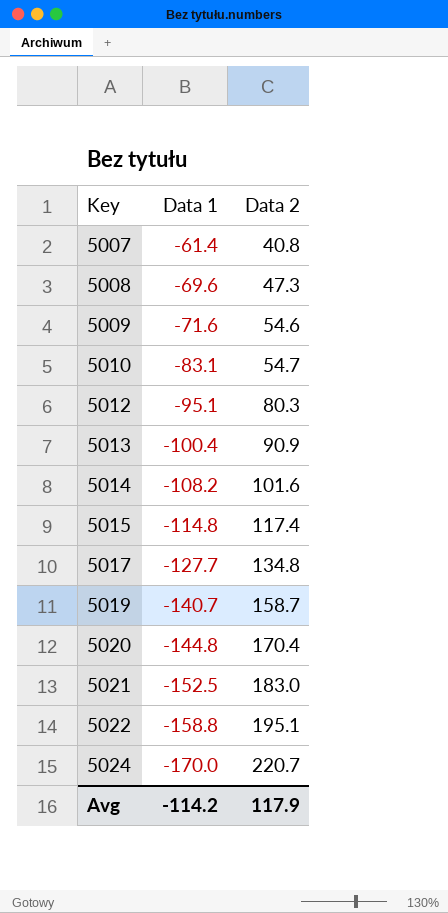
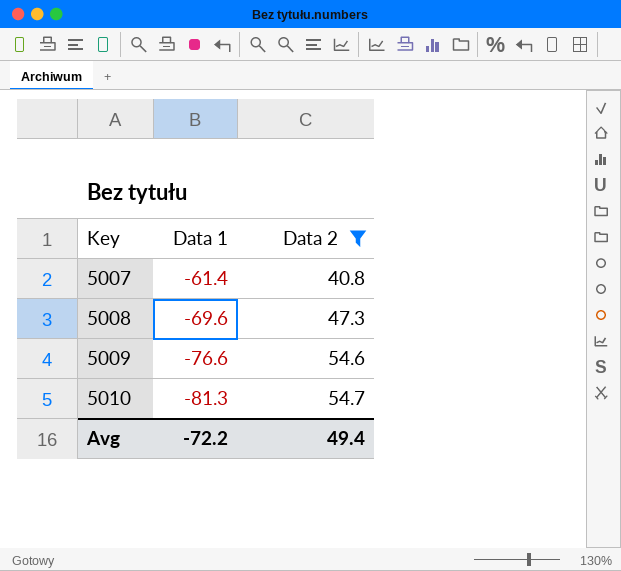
filter: none -> Data 2 <= 54.7
5009 | Data 1: -71.6 -> -76.6
5010 | Data 1: -83.1 -> -81.3
Avg | Data 1: -114.2 -> -72.2
Avg | Data 2: 117.9 -> 49.4

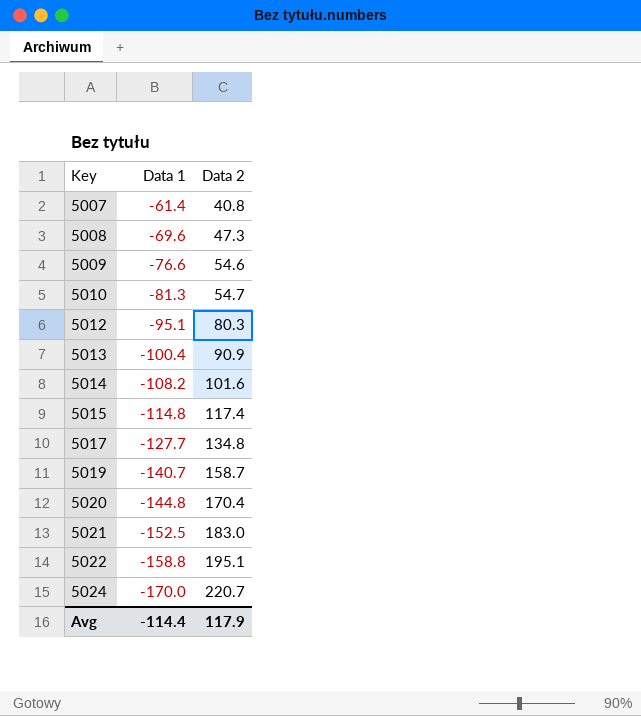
filter: Data 2 <= 54.7 -> none
Avg | Data 1: -72.2 -> -114.4
Avg | Data 2: 49.4 -> 117.9

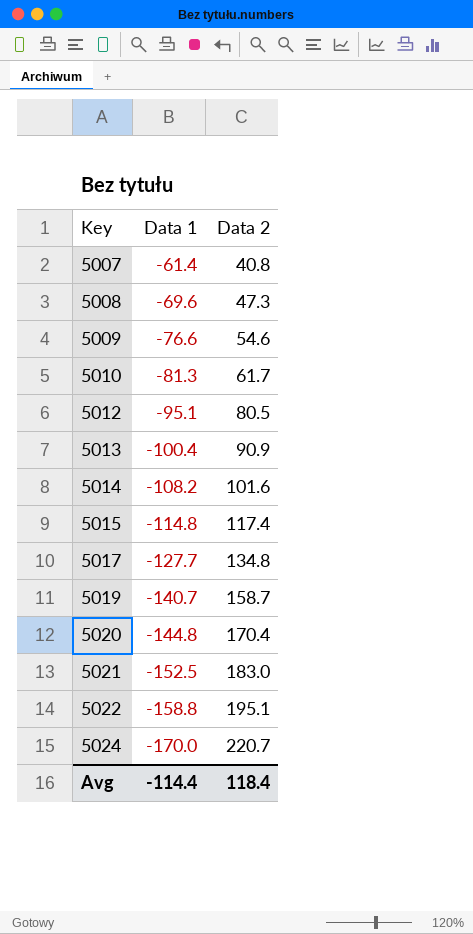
5010 | Data 2: 54.7 -> 61.7
5012 | Data 2: 80.3 -> 80.5
Avg | Data 2: 117.9 -> 118.4

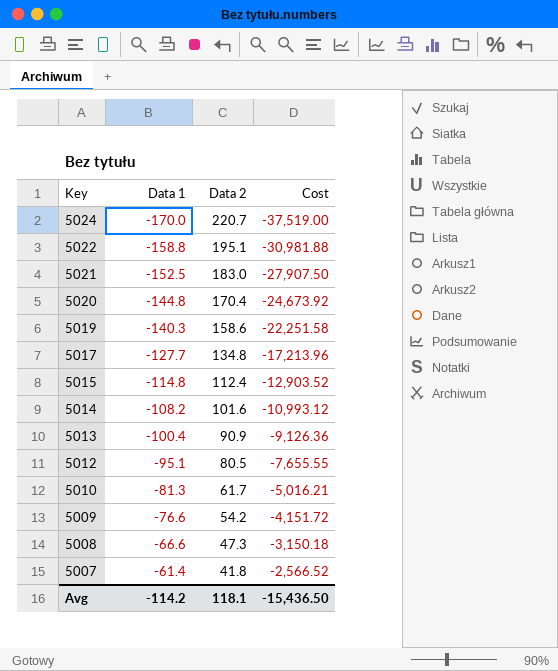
row order: Key ascending -> Key descending
column Cost | formula: none -> [Data 1] * [Data 2]
5019 | Data 1: -140.7 -> -140.3
5019 | Data 2: 158.7 -> 158.6
5015 | Data 2: 117.4 -> 112.4
5009 | Data 2: 54.6 -> 54.2
5008 | Data 1: -69.6 -> -66.6
5007 | Data 2: 40.8 -> 41.8
Avg | Data 1: -114.4 -> -114.2
Avg | Data 2: 118.4 -> 118.1

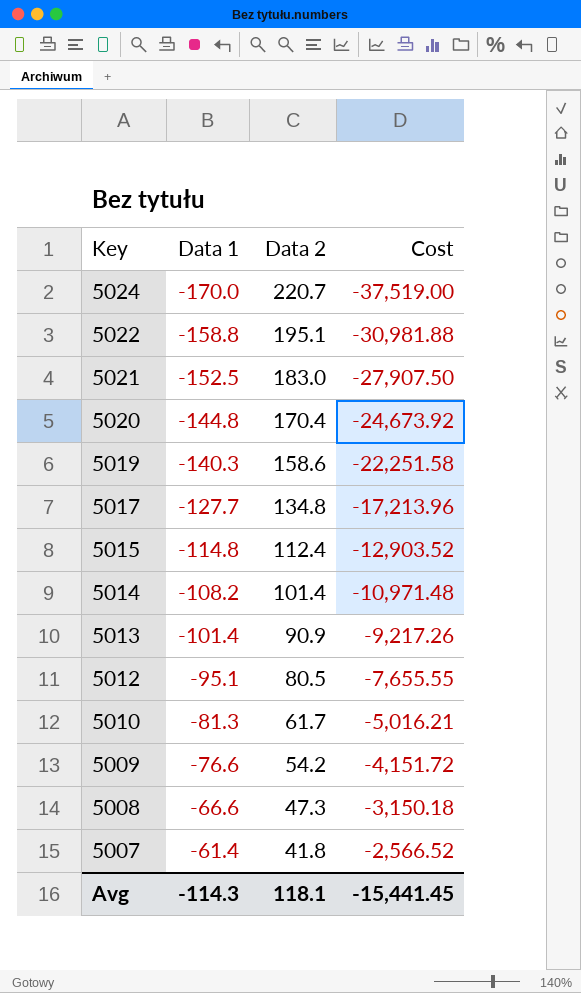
5014 | Data 2: 101.6 -> 101.4
5014 | Cost: -10,993.12 -> -10,971.48
5013 | Data 1: -100.4 -> -101.4
5013 | Cost: -9,126.36 -> -9,217.26
Avg | Data 1: -114.2 -> -114.3
Avg | Cost: -15,436.50 -> -15,441.45

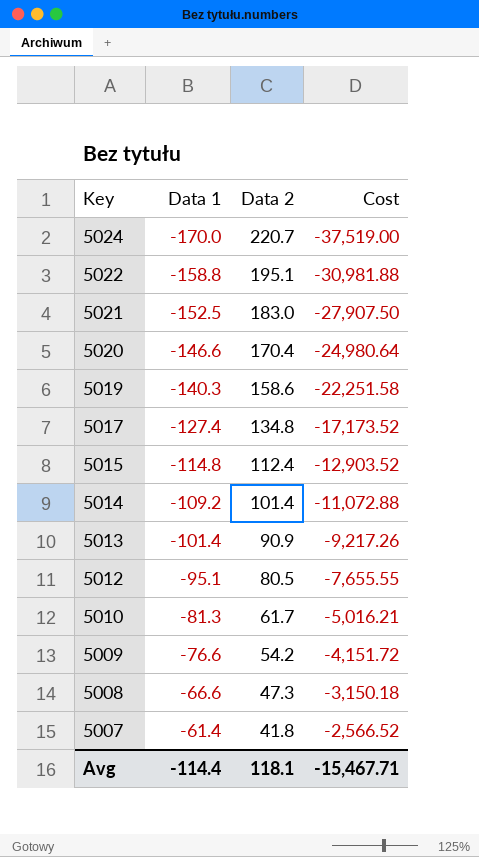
5020 | Data 1: -144.8 -> -146.6
5020 | Cost: -24,673.92 -> -24,980.64
5017 | Data 1: -127.7 -> -127.4
5017 | Cost: -17,213.96 -> -17,173.52
5014 | Data 1: -108.2 -> -109.2
5014 | Cost: -10,971.48 -> -11,072.88
Avg | Data 1: -114.3 -> -114.4
Avg | Cost: -15,441.45 -> -15,467.71

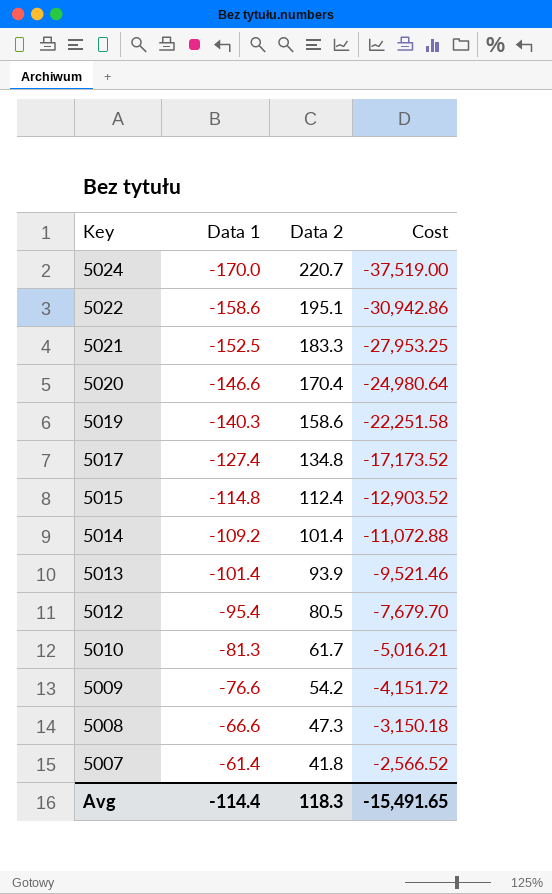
5022 | Data 1: -158.8 -> -158.6
5022 | Cost: -30,981.88 -> -30,942.86
5021 | Data 2: 183.0 -> 183.3
5021 | Cost: -27,907.50 -> -27,953.25
5013 | Data 2: 90.9 -> 93.9
5013 | Cost: -9,217.26 -> -9,521.46
5012 | Data 1: -95.1 -> -95.4
5012 | Cost: -7,655.55 -> -7,679.70
Avg | Data 2: 118.1 -> 118.3
Avg | Cost: -15,467.71 -> -15,491.65

